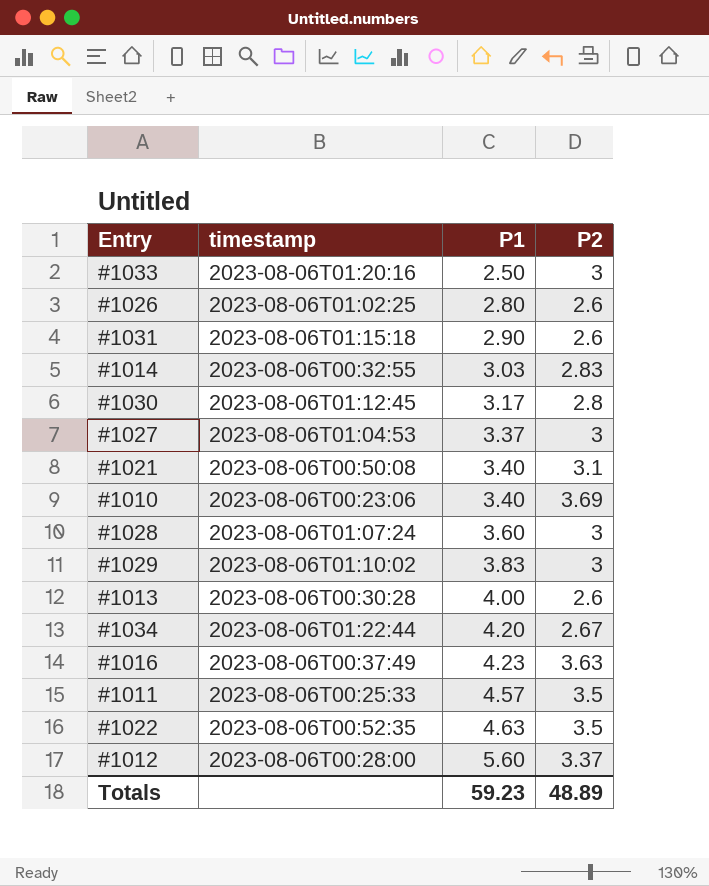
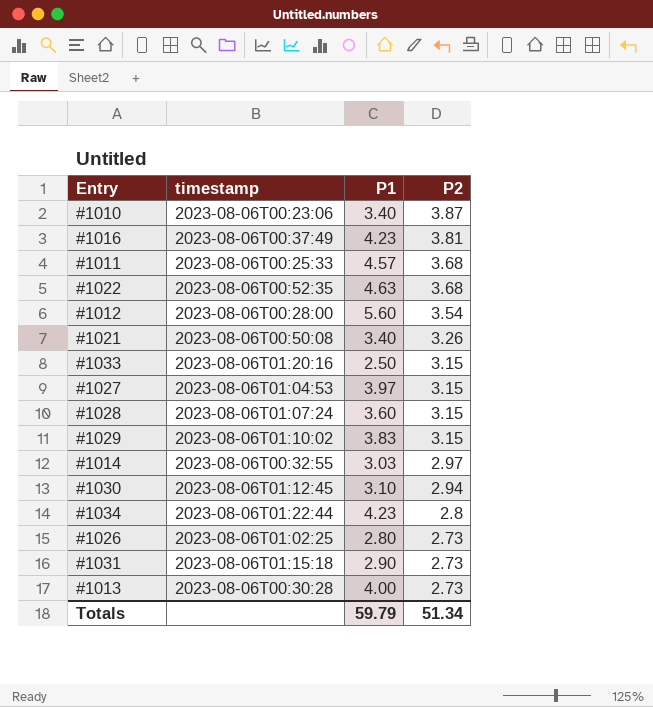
row order: P1 ascending -> P2 descending
#1010 | P2: 3.69 -> 3.87
#1016 | P2: 3.63 -> 3.81
#1011 | P2: 3.5 -> 3.68
#1022 | P2: 3.5 -> 3.68
#1012 | P2: 3.37 -> 3.54
#1021 | P2: 3.1 -> 3.26
#1033 | P2: 3 -> 3.15
#1027 | P1: 3.37 -> 3.97
#1027 | P2: 3 -> 3.15
#1028 | P2: 3 -> 3.15
#1029 | P2: 3 -> 3.15
#1014 | P2: 2.83 -> 2.97
#1030 | P1: 3.17 -> 3.10
#1030 | P2: 2.8 -> 2.94
#1034 | P1: 4.20 -> 4.23
#1034 | P2: 2.67 -> 2.8
#1026 | P2: 2.6 -> 2.73
#1031 | P2: 2.6 -> 2.73
#1013 | P2: 2.6 -> 2.73
Totals | P1: 59.23 -> 59.79
Totals | P2: 48.89 -> 51.34

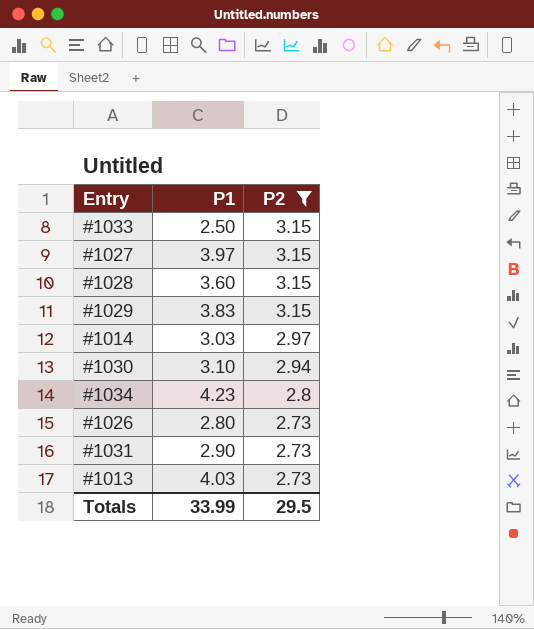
filter: none -> P2 <= 3.15
column timestamp | position: 2 -> none
#1013 | P1: 4.00 -> 4.03
Totals | P1: 59.79 -> 33.99
Totals | P2: 51.34 -> 29.5

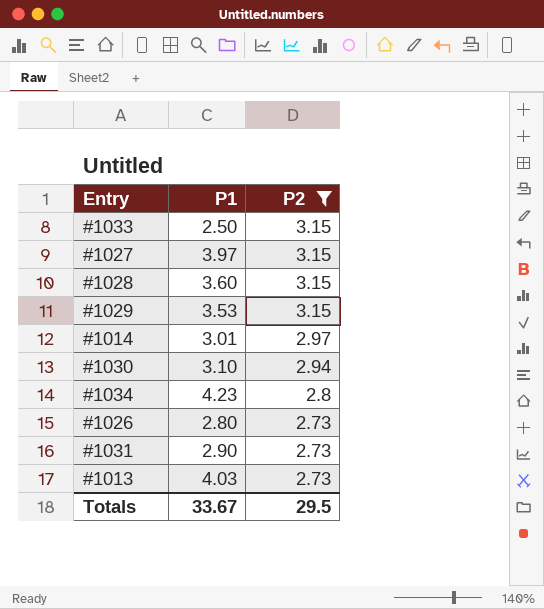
#1029 | P1: 3.83 -> 3.53
#1014 | P1: 3.03 -> 3.01
Totals | P1: 33.99 -> 33.67

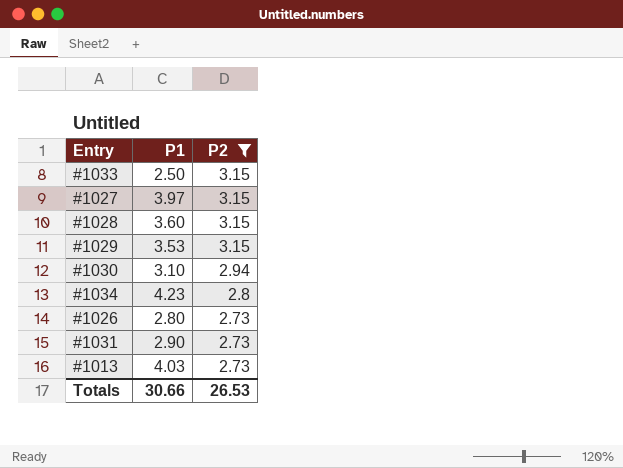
row #1014: 3.01 | 2.97 -> none
Totals | P1: 33.67 -> 30.66
Totals | P2: 29.5 -> 26.53

